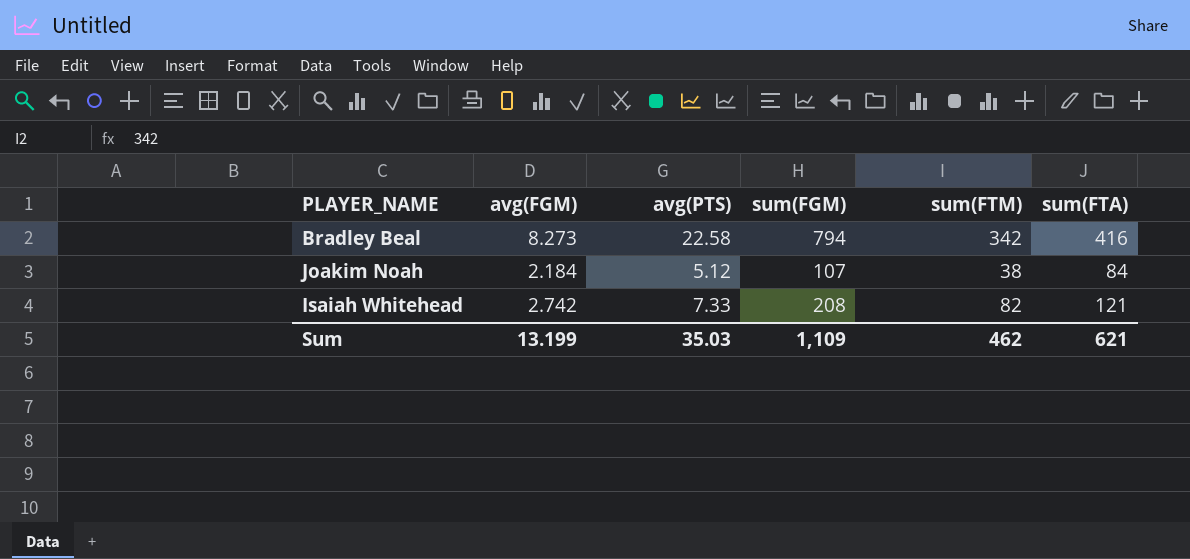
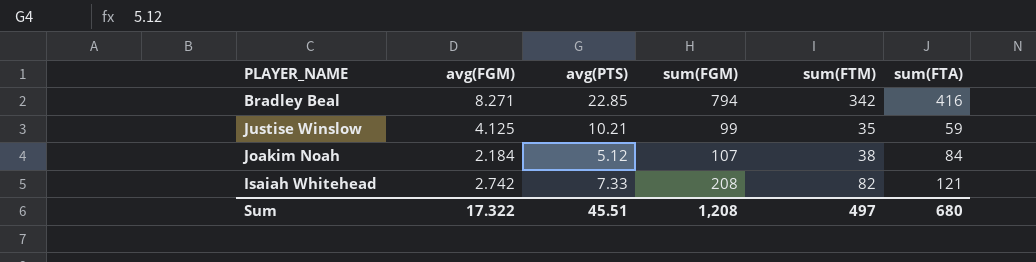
Bradley Beal | avg(FGM): 8.273 -> 8.271
Bradley Beal | avg(PTS): 22.58 -> 22.85
row Justise Winslow: none -> 4.125 | 10.21 | 99 | 35 | 59
Sum | avg(FGM): 13.199 -> 17.322
Sum | avg(PTS): 35.03 -> 45.51
Sum | sum(FGM): 1,109 -> 1,208
Sum | sum(FTM): 462 -> 497
Sum | sum(FTA): 621 -> 680

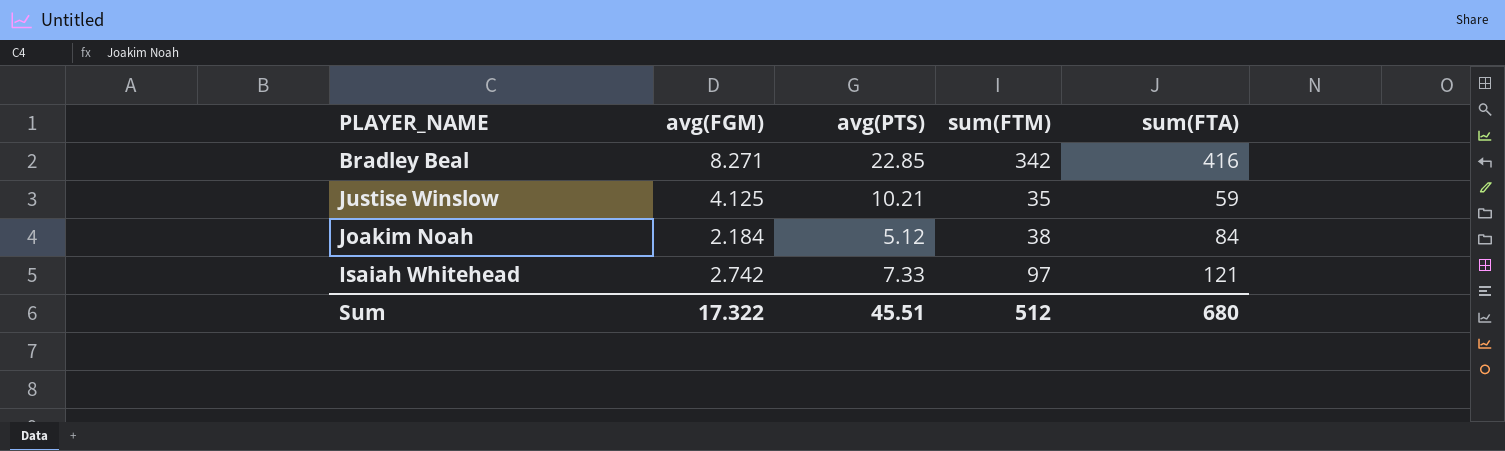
column sum(FGM) | position: 4 -> none
Isaiah Whitehead | sum(FTM): 82 -> 97
Sum | sum(FTM): 497 -> 512

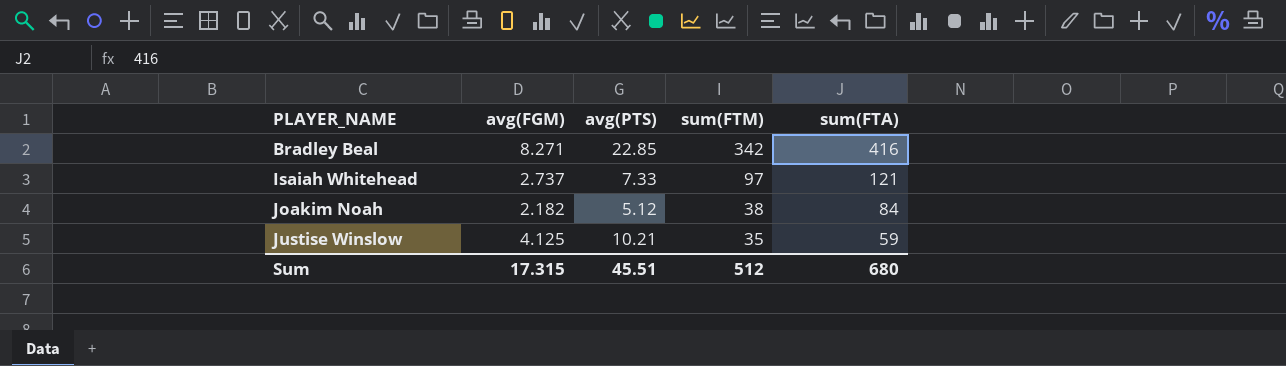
row order: none -> PLAYER_NAME ascending
Isaiah Whitehead | avg(FGM): 2.742 -> 2.737
Joakim Noah | avg(FGM): 2.184 -> 2.182
Sum | avg(FGM): 17.322 -> 17.315

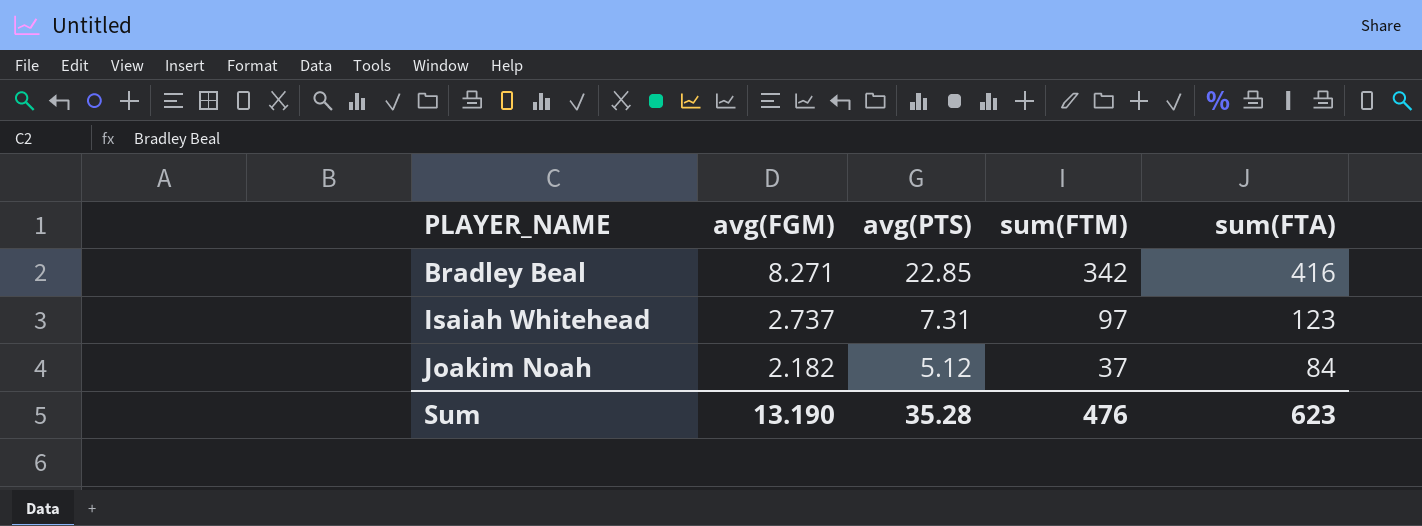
row Justise Winslow: 4.125 | 10.21 | 35 | 59 -> none
Isaiah Whitehead | avg(PTS): 7.33 -> 7.31
Isaiah Whitehead | sum(FTA): 121 -> 123
Joakim Noah | sum(FTM): 38 -> 37
Sum | avg(FGM): 17.315 -> 13.190
Sum | avg(PTS): 45.51 -> 35.28
Sum | sum(FTM): 512 -> 476
Sum | sum(FTA): 680 -> 623

